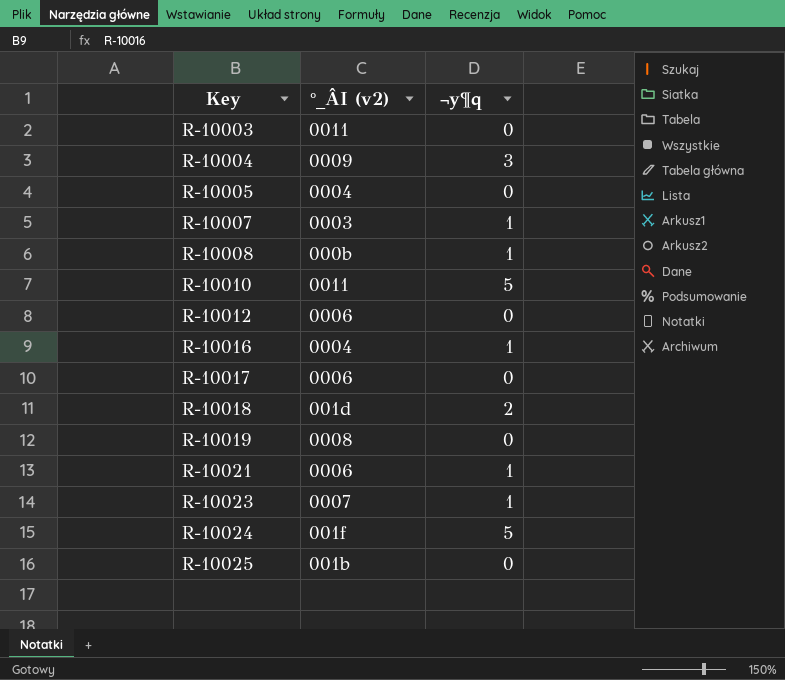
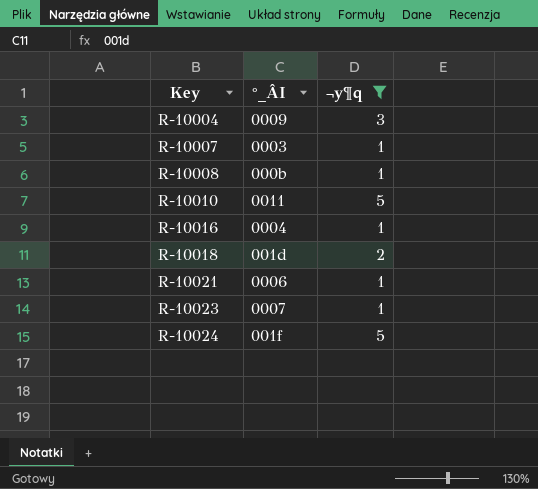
filter: none -> ¬y¶q != 0
column name: °_ÂI (v2) -> °_ÂI

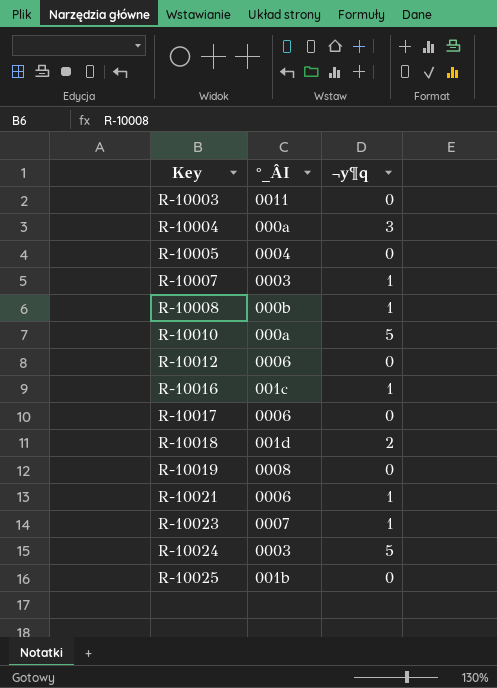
filter: ¬y¶q != 0 -> none
R-10004 | °_ÂI: 0009 -> 000a
R-10010 | °_ÂI: 0011 -> 000a
R-10016 | °_ÂI: 0004 -> 001c
R-10024 | °_ÂI: 001f -> 0003

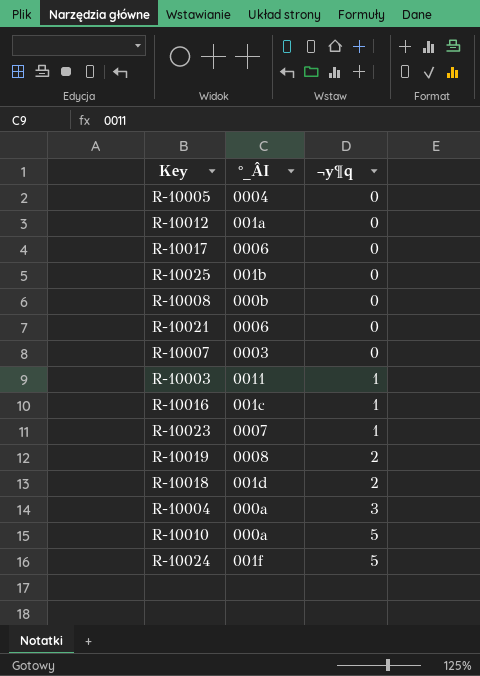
row order: Key ascending -> ¬y¶q ascending
R-10012 | °_ÂI: 0006 -> 001a
R-10008 | ¬y¶q: 1 -> 0
R-10021 | ¬y¶q: 1 -> 0
R-10007 | ¬y¶q: 1 -> 0
R-10003 | ¬y¶q: 0 -> 1
R-10019 | ¬y¶q: 0 -> 2
R-10024 | °_ÂI: 0003 -> 001f

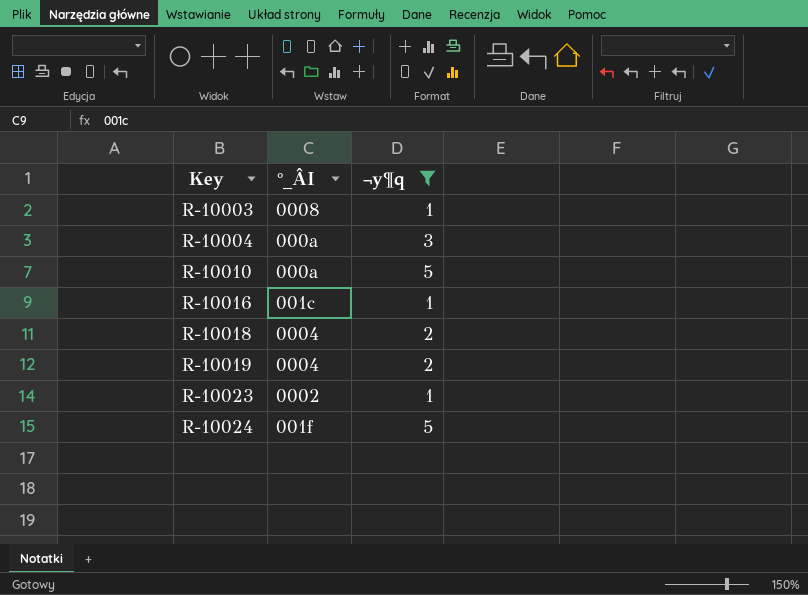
filter: none -> ¬y¶q != 0
row order: ¬y¶q ascending -> Key ascending
R-10003 | °_ÂI: 0011 -> 0008
R-10018 | °_ÂI: 001d -> 0004
R-10019 | °_ÂI: 0008 -> 0004
R-10023 | °_ÂI: 0007 -> 0002

